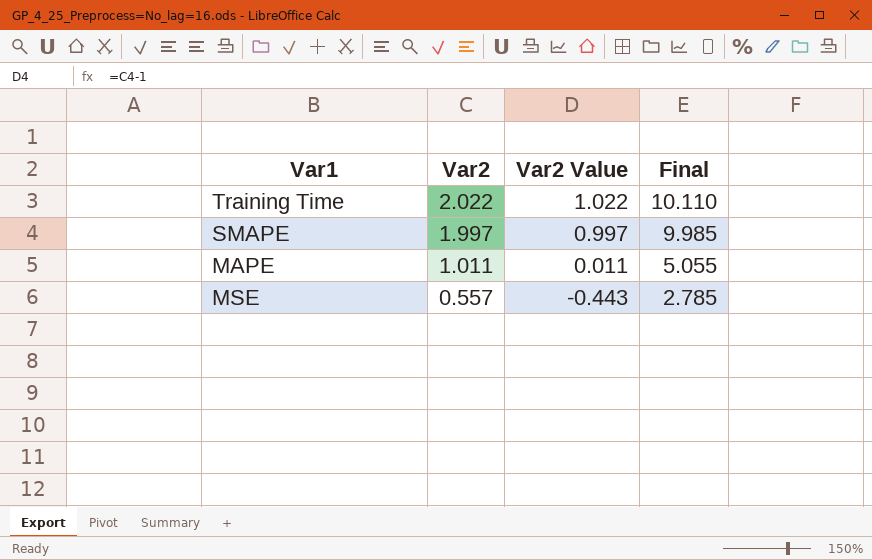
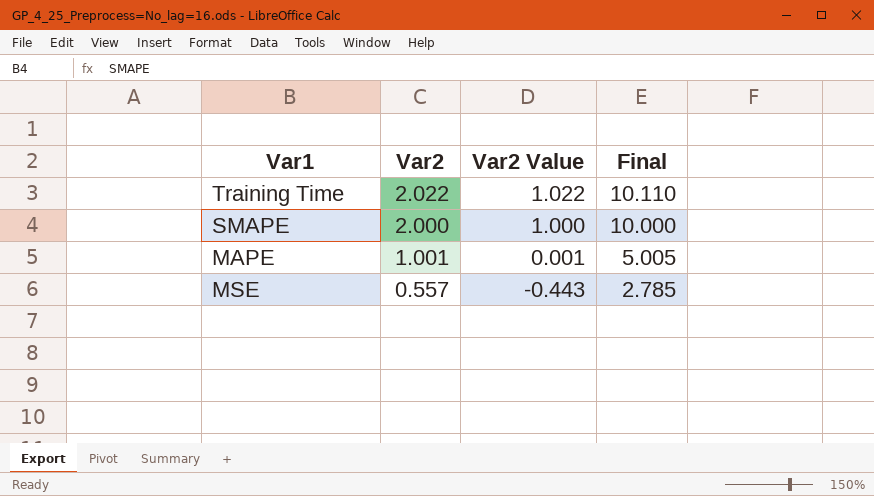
SMAPE | Var2: 1.997 -> 2.000
SMAPE | Var2 Value: 0.997 -> 1.000
SMAPE | Final: 9.985 -> 10.000
MAPE | Var2: 1.011 -> 1.001
MAPE | Var2 Value: 0.011 -> 0.001
MAPE | Final: 5.055 -> 5.005

